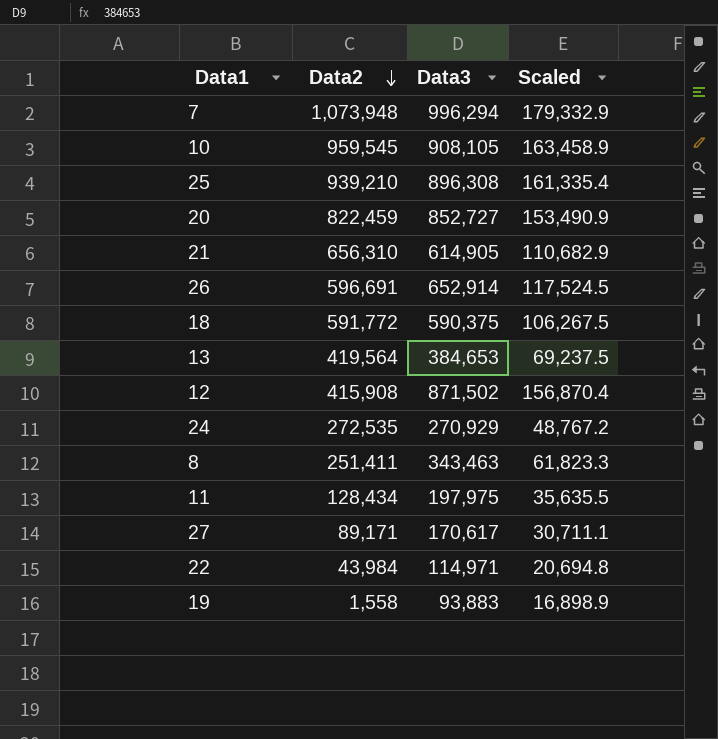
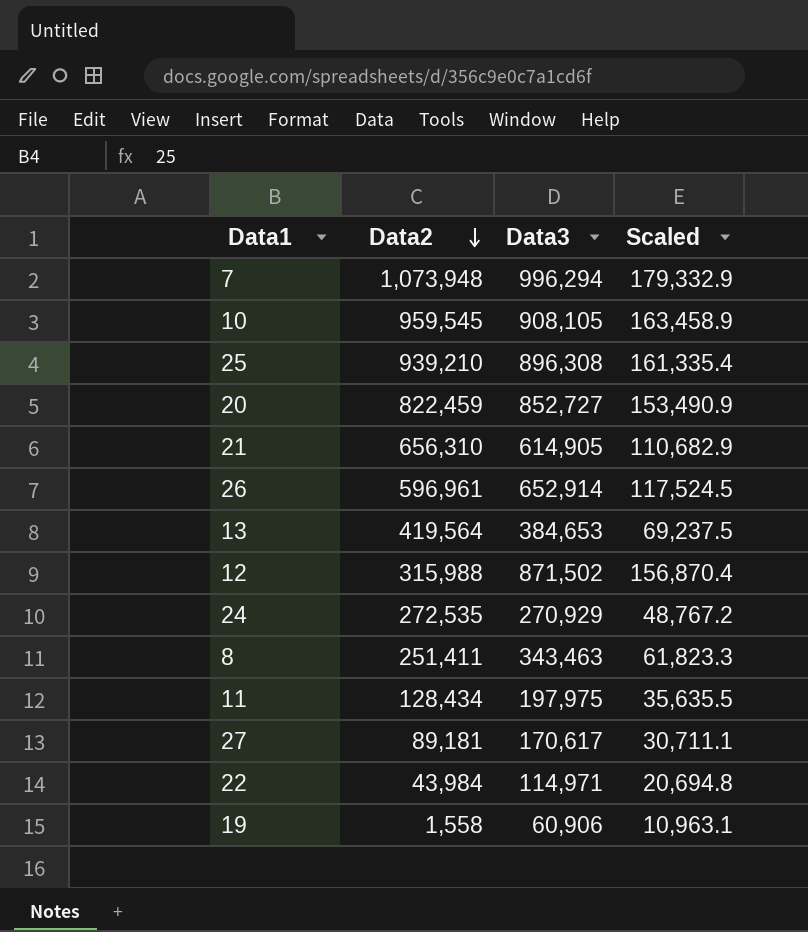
row 18: 591,772 | 590,375 | 106,267.5 -> none
26 | Data2: 596,691 -> 596,961
12 | Data2: 415,908 -> 315,988
27 | Data2: 89,171 -> 89,181
19 | Data3: 93,883 -> 60,906
19 | Scaled: 16,898.9 -> 10,963.1

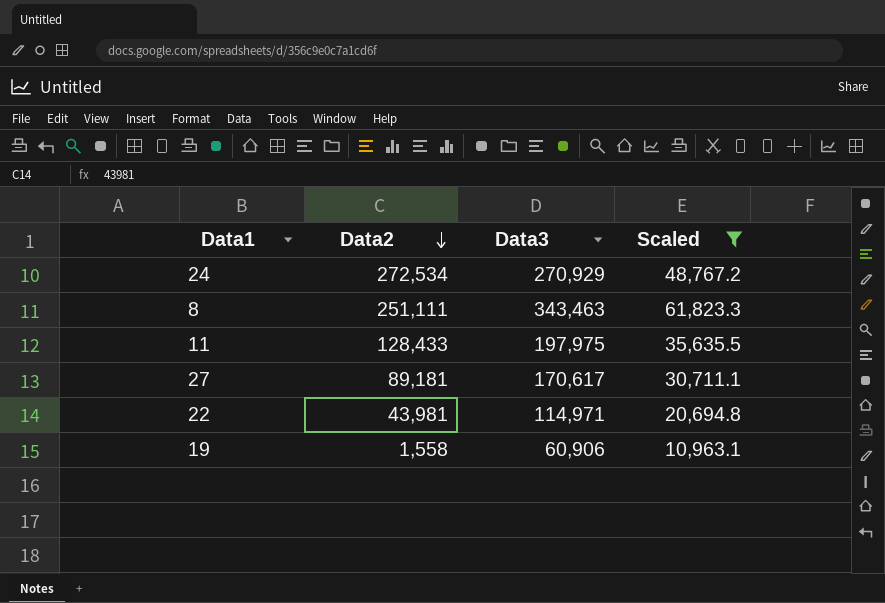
filter: none -> Scaled <= 61,823.3
24 | Data2: 272,535 -> 272,534
8 | Data2: 251,411 -> 251,111
11 | Data2: 128,434 -> 128,433
22 | Data2: 43,984 -> 43,981

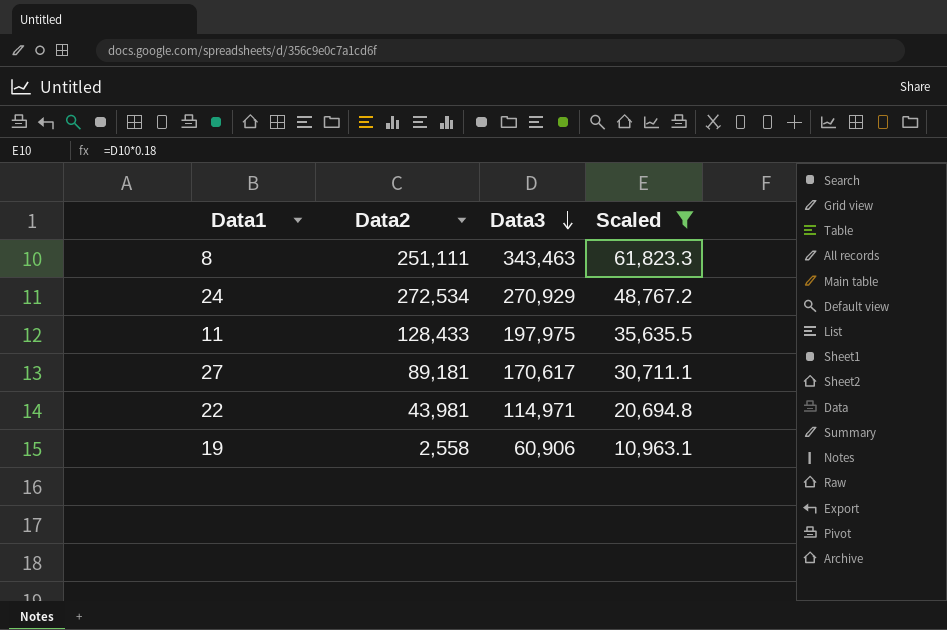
row order: Data2 descending -> Data3 descending
19 | Data2: 1,558 -> 2,558

